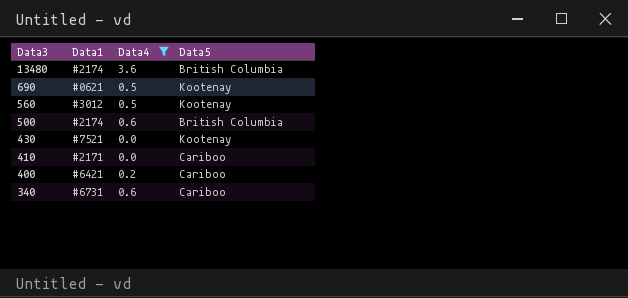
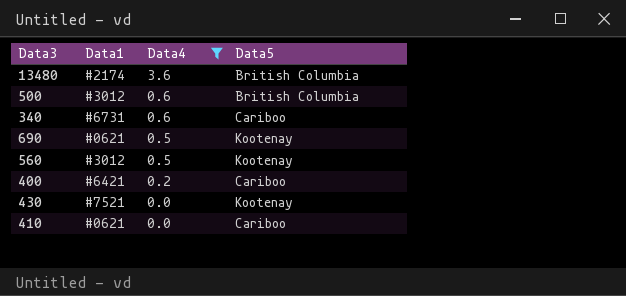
row order: Data3 descending -> Data4 descending
500 | Data1: #2174 -> #3012
410 | Data1: #2171 -> #0621

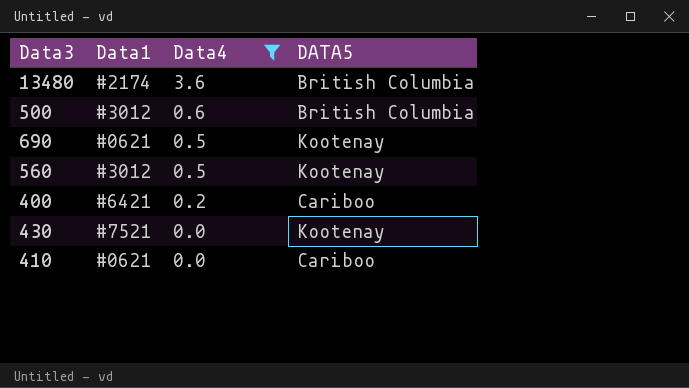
column name: Data5 -> DATA5
row 340: #6731 | 0.6 | Cariboo -> none

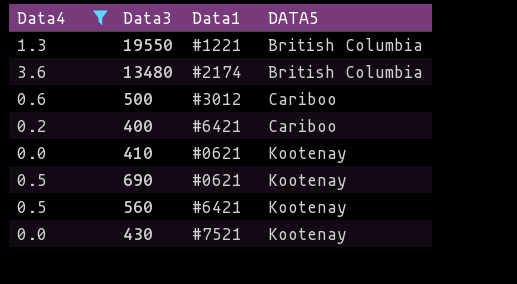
row order: Data4 descending -> DATA5 ascending
column Data4 | position: 3 -> 1
row 19550: none -> 1.3 | #1221 | British Columbia
500 | DATA5: British Columbia -> Cariboo
410 | DATA5: Cariboo -> Kootenay
560 | Data1: #3012 -> #6421

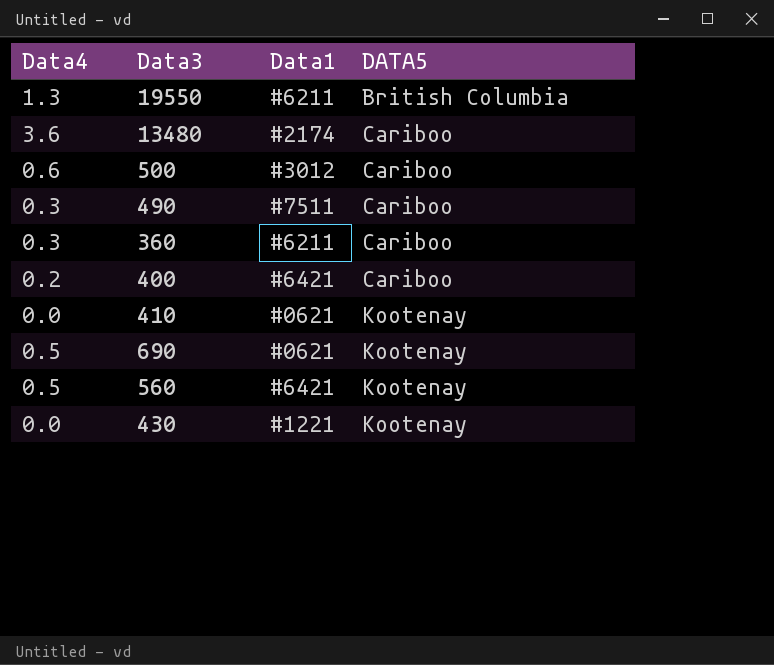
filter: Data4 != 0.3 -> none
19550 | Data1: #1221 -> #6211
13480 | DATA5: British Columbia -> Cariboo
430 | Data1: #7521 -> #1221

